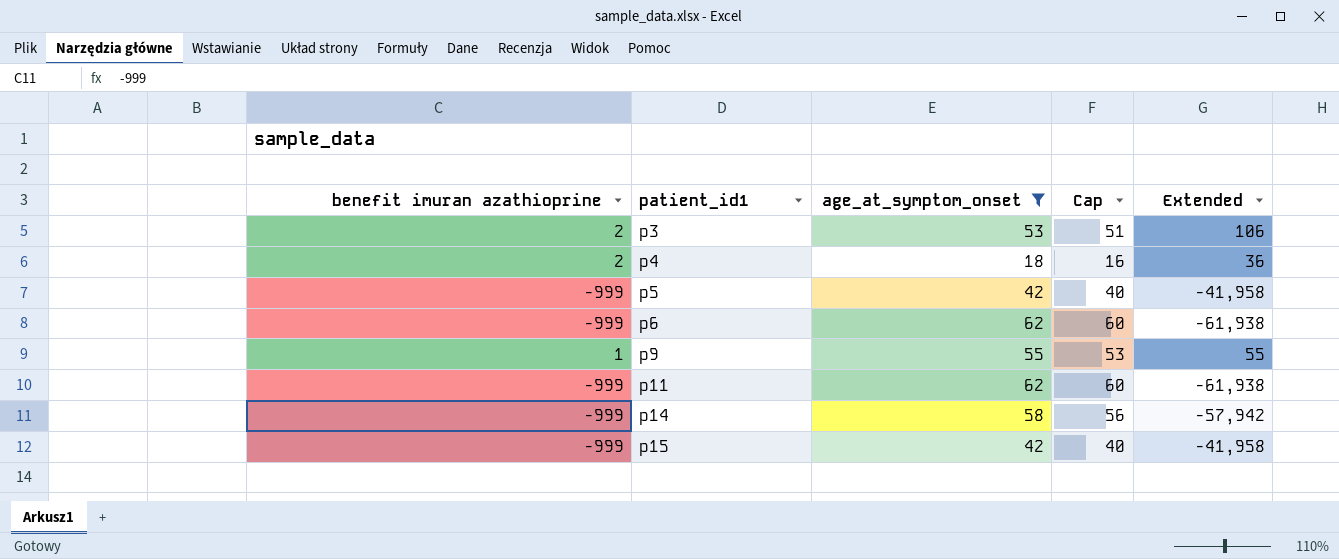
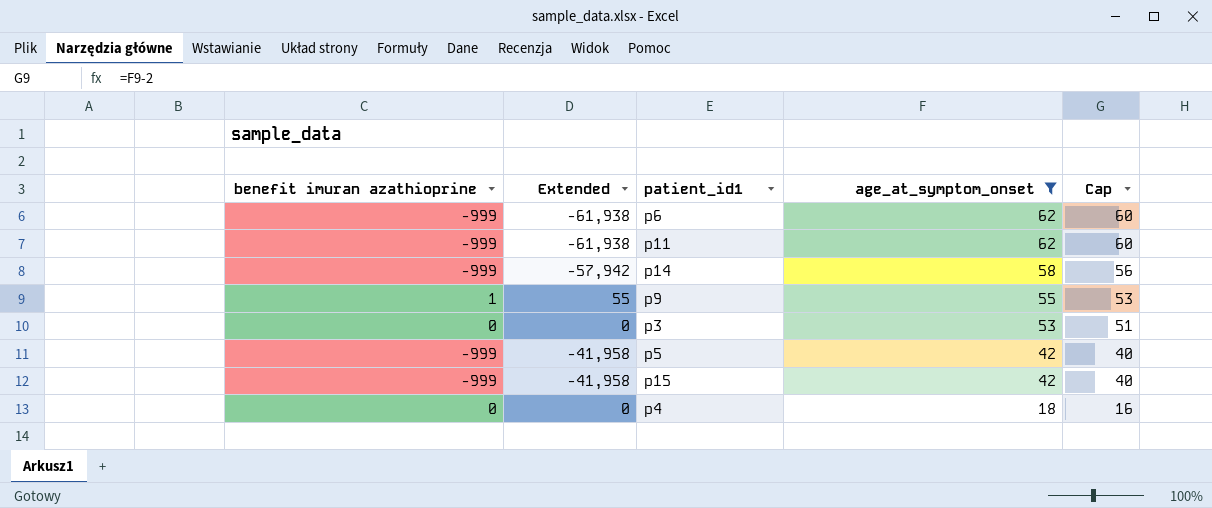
row order: patient_id1 ascending -> age_at_symptom_onset descending
column Extended | position: 5 -> 2
p3 | benefit imuran azathioprine: 2 -> 0
p3 | Extended: 106 -> 0
p4 | benefit imuran azathioprine: 2 -> 0
p4 | Extended: 36 -> 0

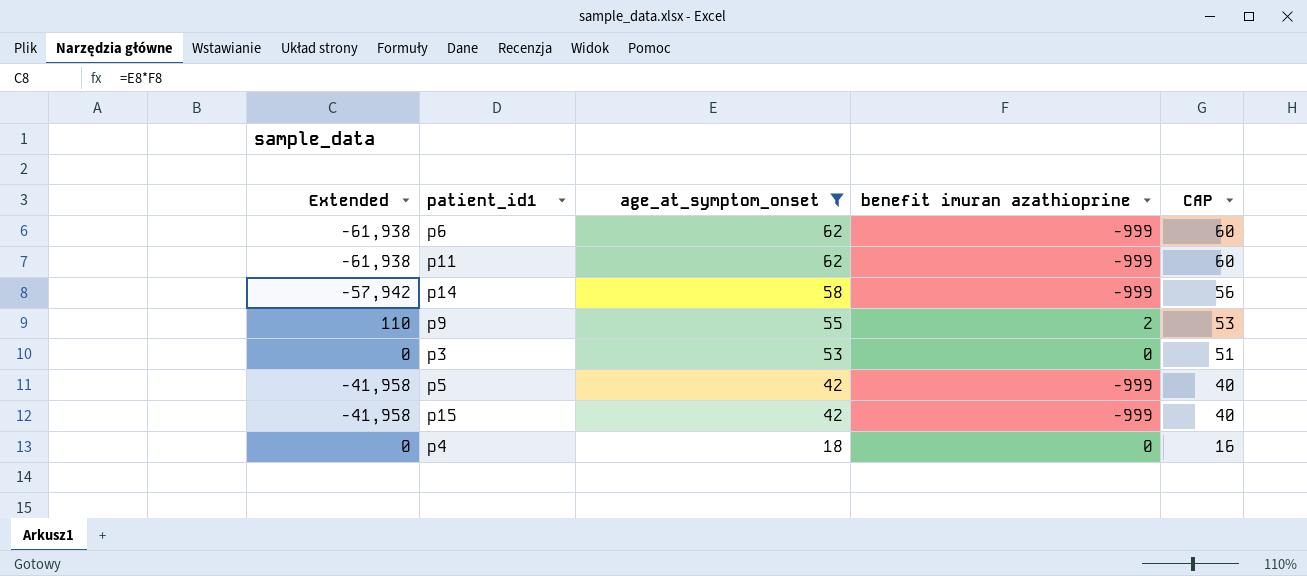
column benefit imuran azathioprine | position: 1 -> 4
column name: Cap -> CAP
p9 | Extended: 55 -> 110
p9 | benefit imuran azathioprine: 1 -> 2

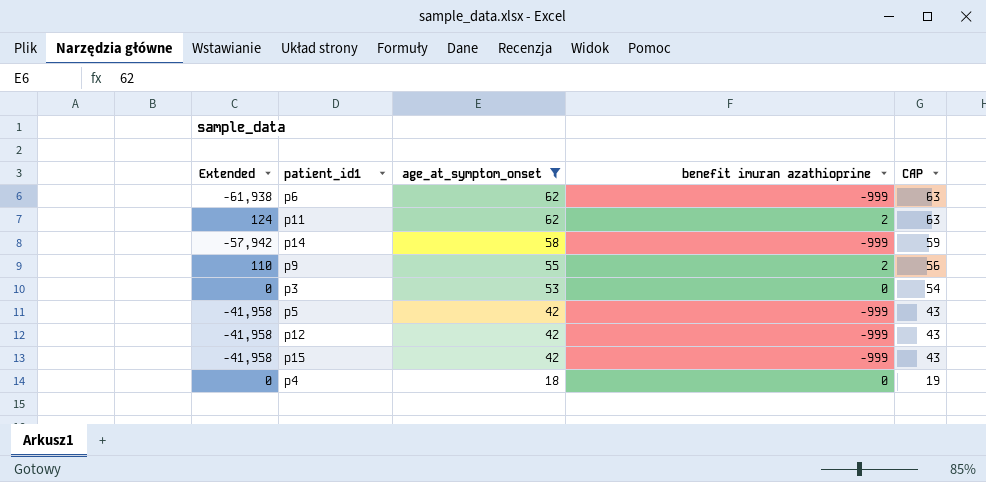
column CAP | formula: [age_at_symptom_onset] - 2 -> [age_at_symptom_onset] + 1
p11 | Extended: -61,938 -> 124
p11 | benefit imuran azathioprine: -999 -> 2
row p12: none -> -41,958 | 42 | -999 | 43

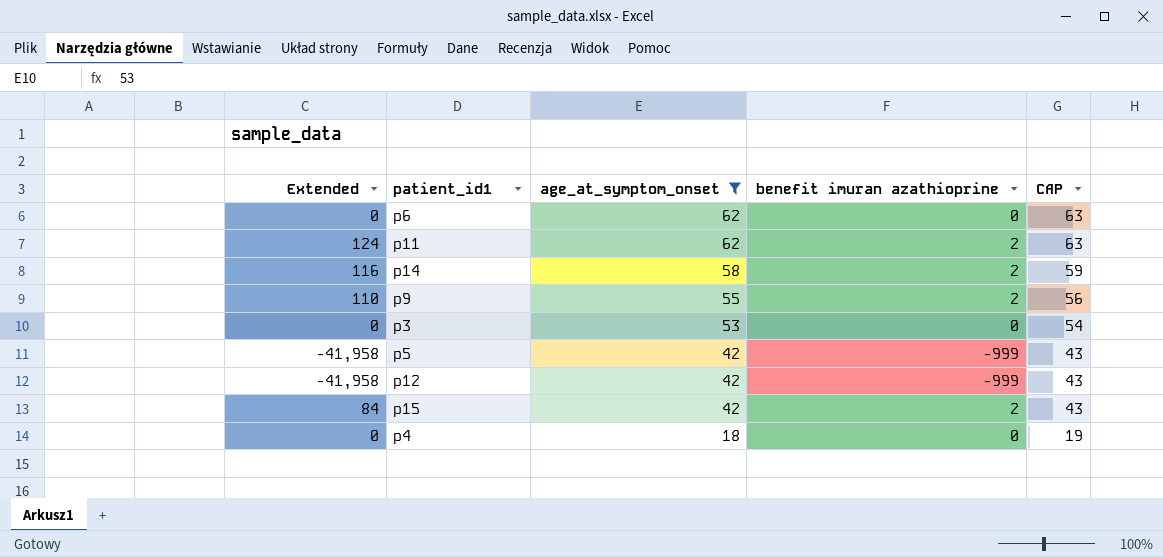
p6 | Extended: -61,938 -> 0
p6 | benefit imuran azathioprine: -999 -> 0
p14 | Extended: -57,942 -> 116
p14 | benefit imuran azathioprine: -999 -> 2
p15 | Extended: -41,958 -> 84
p15 | benefit imuran azathioprine: -999 -> 2

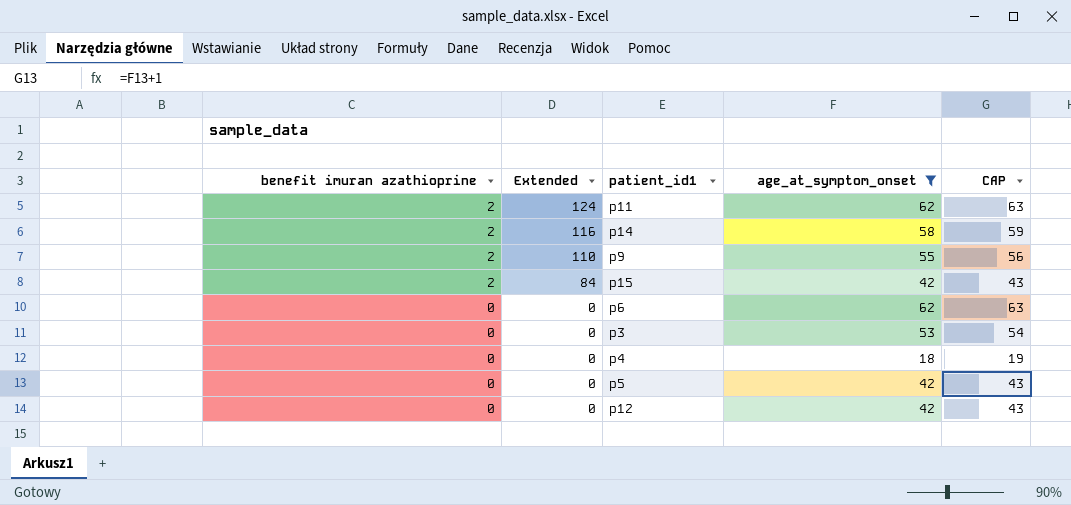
row order: age_at_symptom_onset descending -> benefit imuran azathioprine descending
column benefit imuran azathioprine | position: 4 -> 1
p5 | benefit imuran azathioprine: -999 -> 0
p5 | Extended: -41,958 -> 0
p12 | benefit imuran azathioprine: -999 -> 0
p12 | Extended: -41,958 -> 0

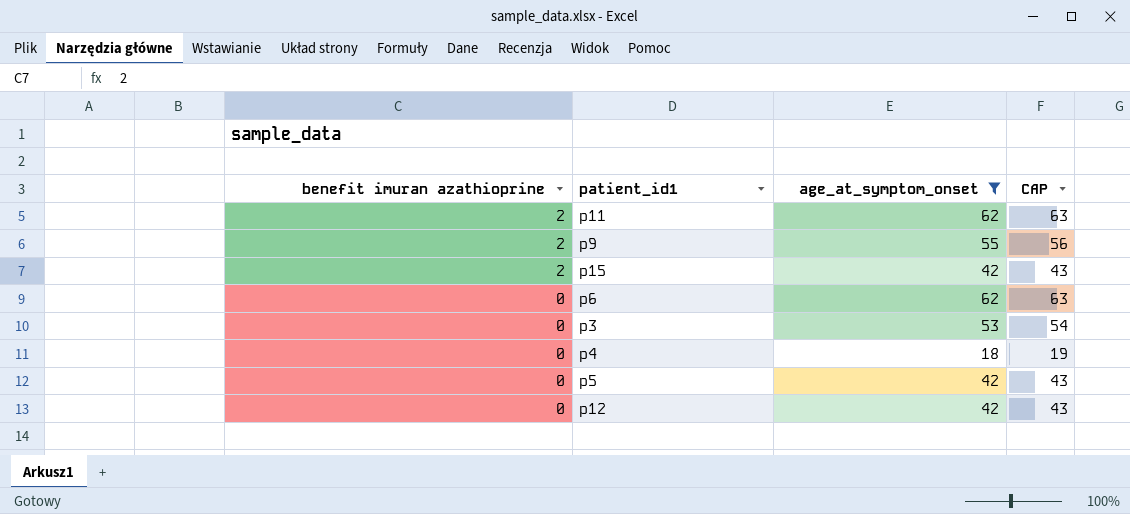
column Extended | formula: [benefit imuran azathioprine] * [age_at_symptom_onset] -> none
row p14: 2 | 116 | 58 | 59 -> none

